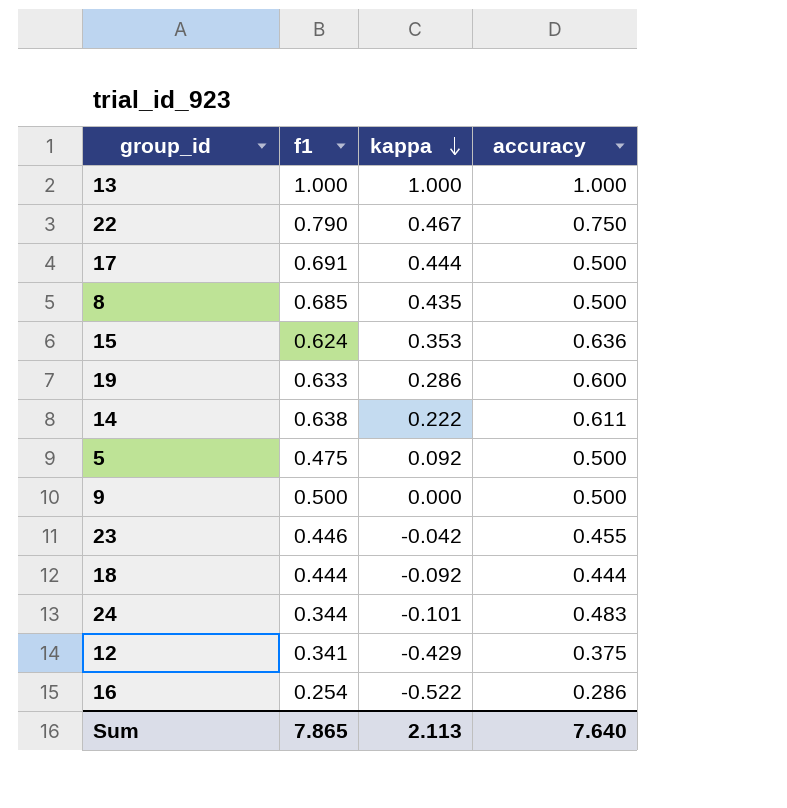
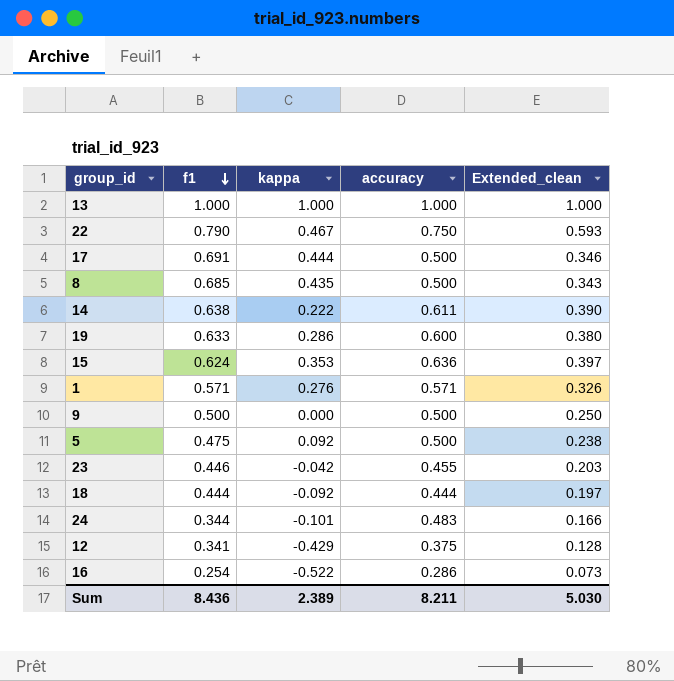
row order: kappa descending -> f1 descending
column Extended_clean | formula: none -> [f1] * [accuracy]
row 1: none -> 0.571 | 0.276 | 0.571 | 0.326
Sum | f1: 7.865 -> 8.436
Sum | kappa: 2.113 -> 2.389
Sum | accuracy: 7.640 -> 8.211

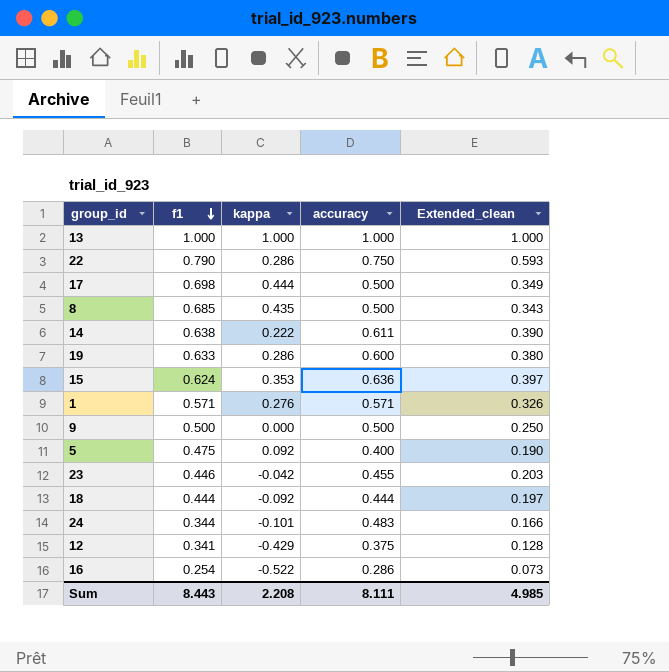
22 | kappa: 0.467 -> 0.286
17 | f1: 0.691 -> 0.698
17 | Extended_clean: 0.346 -> 0.349
5 | accuracy: 0.500 -> 0.400
5 | Extended_clean: 0.238 -> 0.190
Sum | f1: 8.436 -> 8.443
Sum | kappa: 2.389 -> 2.208
Sum | accuracy: 8.211 -> 8.111
Sum | Extended_clean: 5.030 -> 4.985

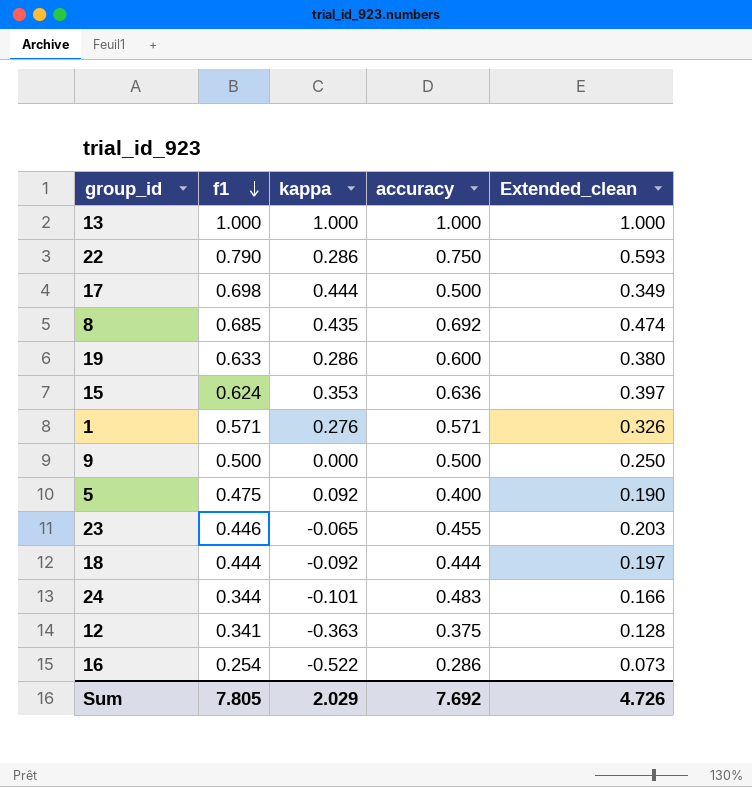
row 14: 0.638 | 0.222 | 0.611 | 0.390 -> none
8 | accuracy: 0.500 -> 0.692
8 | Extended_clean: 0.343 -> 0.474
23 | kappa: -0.042 -> -0.065
12 | kappa: -0.429 -> -0.363
Sum | f1: 8.443 -> 7.805
Sum | kappa: 2.208 -> 2.029
Sum | accuracy: 8.111 -> 7.692
Sum | Extended_clean: 4.985 -> 4.726

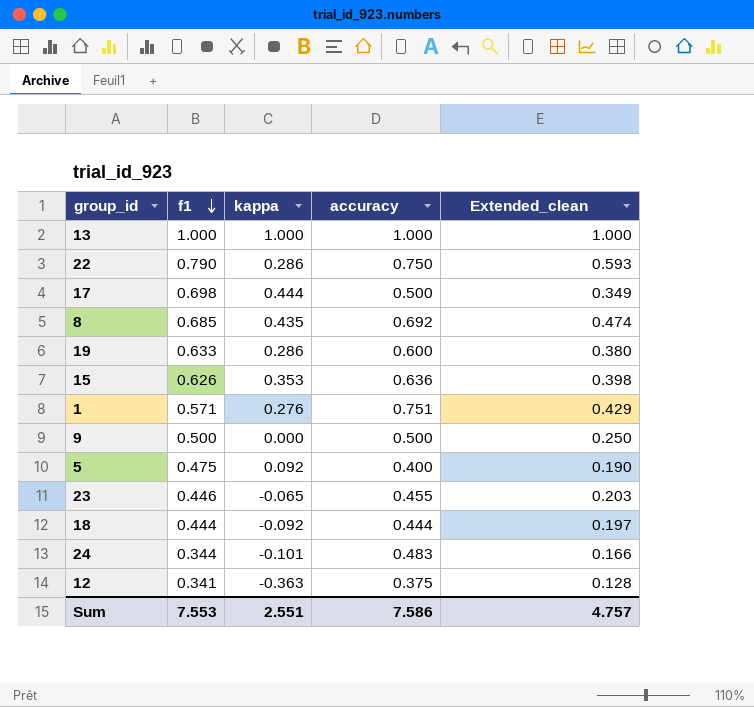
row 16: 0.254 | -0.522 | 0.286 | 0.073 -> none
15 | f1: 0.624 -> 0.626
15 | Extended_clean: 0.397 -> 0.398
1 | accuracy: 0.571 -> 0.751
1 | Extended_clean: 0.326 -> 0.429
Sum | f1: 7.805 -> 7.553
Sum | kappa: 2.029 -> 2.551
Sum | accuracy: 7.692 -> 7.586
Sum | Extended_clean: 4.726 -> 4.757

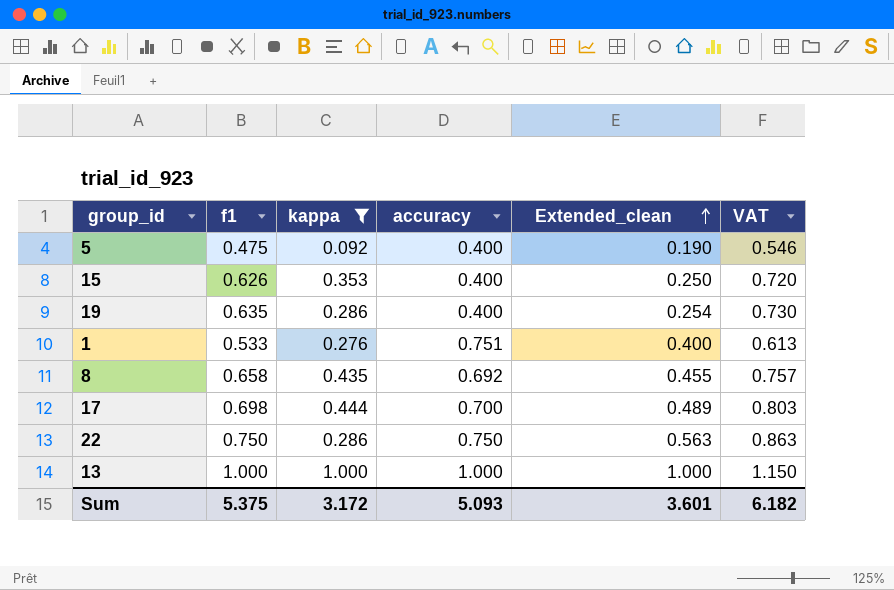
filter: none -> kappa >= 0.092
row order: f1 descending -> Extended_clean ascending
column VAT | formula: none -> [f1] * 1.15
15 | accuracy: 0.636 -> 0.400
15 | Extended_clean: 0.398 -> 0.250
19 | f1: 0.633 -> 0.635
19 | accuracy: 0.600 -> 0.400
19 | Extended_clean: 0.380 -> 0.254
1 | f1: 0.571 -> 0.533
1 | Extended_clean: 0.429 -> 0.400
8 | f1: 0.685 -> 0.658
8 | Extended_clean: 0.474 -> 0.455
17 | accuracy: 0.500 -> 0.700
17 | Extended_clean: 0.349 -> 0.489
22 | f1: 0.790 -> 0.750
22 | Extended_clean: 0.593 -> 0.563
Sum | f1: 7.553 -> 5.375
Sum | kappa: 2.551 -> 3.172
Sum | accuracy: 7.586 -> 5.093
Sum | Extended_clean: 4.757 -> 3.601

